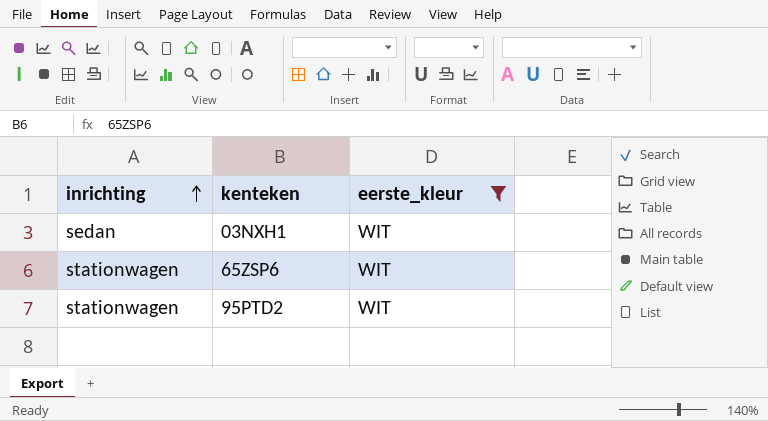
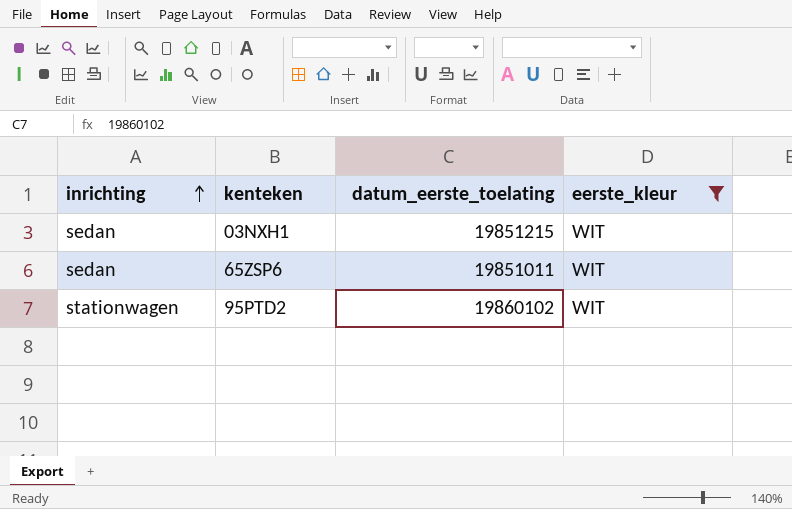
column datum_eerste_toelating | position: none -> 3
65ZSP6 | inrichting: stationwagen -> sedan

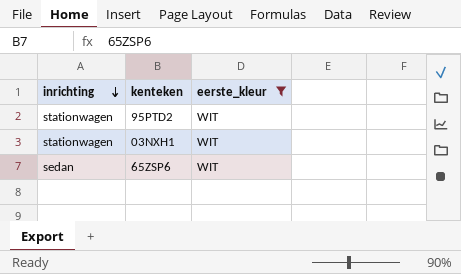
row order: inrichting ascending -> inrichting descending
column datum_eerste_toelating | position: 3 -> none
03NXH1 | inrichting: sedan -> stationwagen

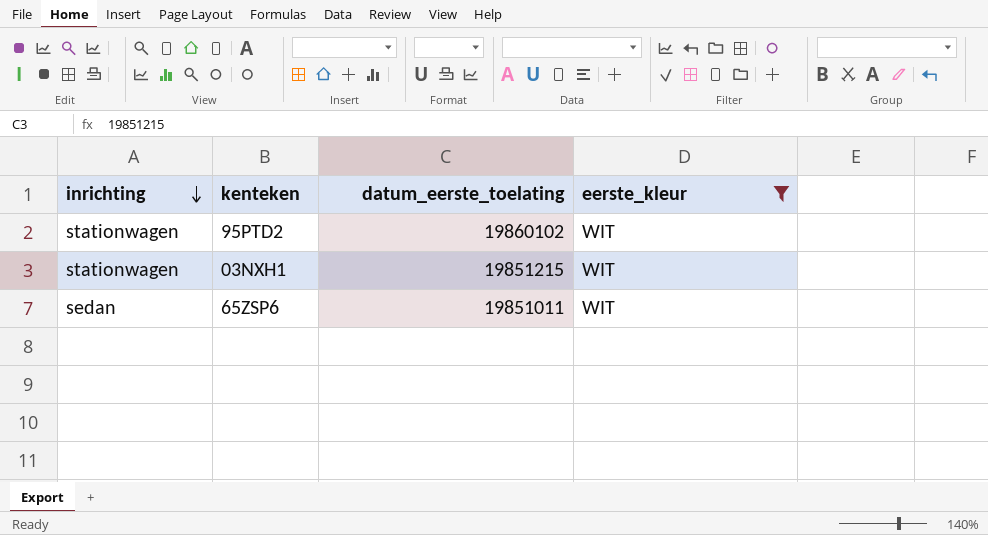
column datum_eerste_toelating | position: none -> 3

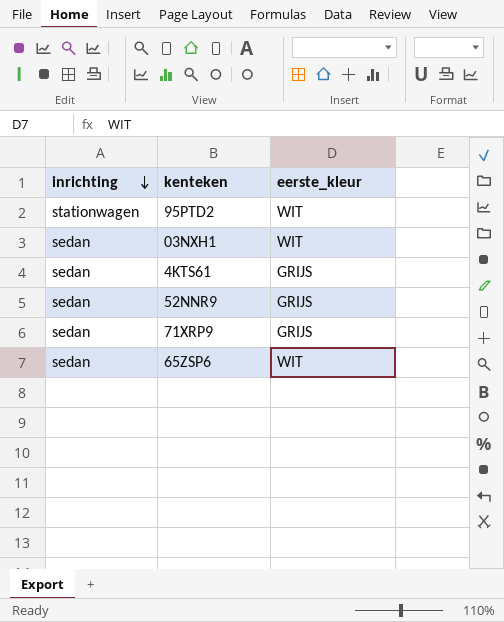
filter: eerste_kleur = WIT -> none
column datum_eerste_toelating | position: 3 -> none
03NXH1 | inrichting: stationwagen -> sedan

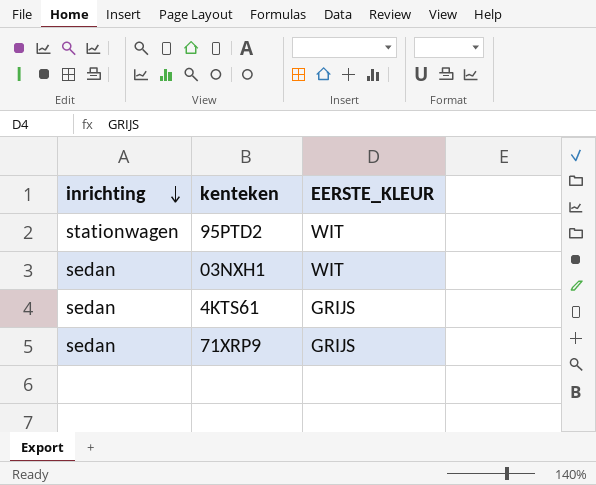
column name: eerste_kleur -> EERSTE_KLEUR
row 52NNR9: sedan | GRIJS -> none
row 65ZSP6: sedan | WIT -> none

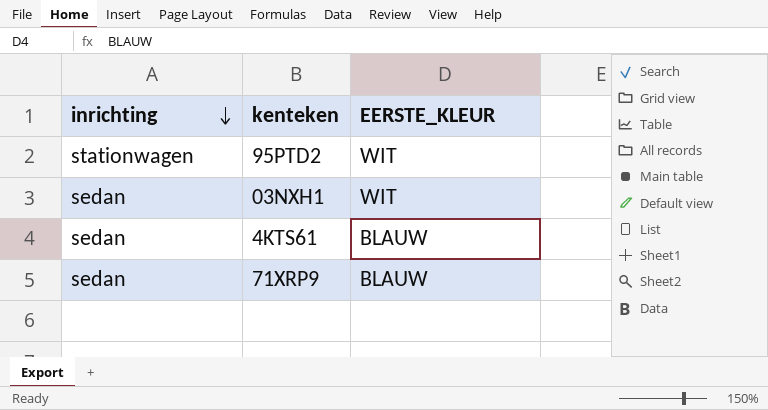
4KTS61 | EERSTE_KLEUR: GRIJS -> BLAUW
71XRP9 | EERSTE_KLEUR: GRIJS -> BLAUW

